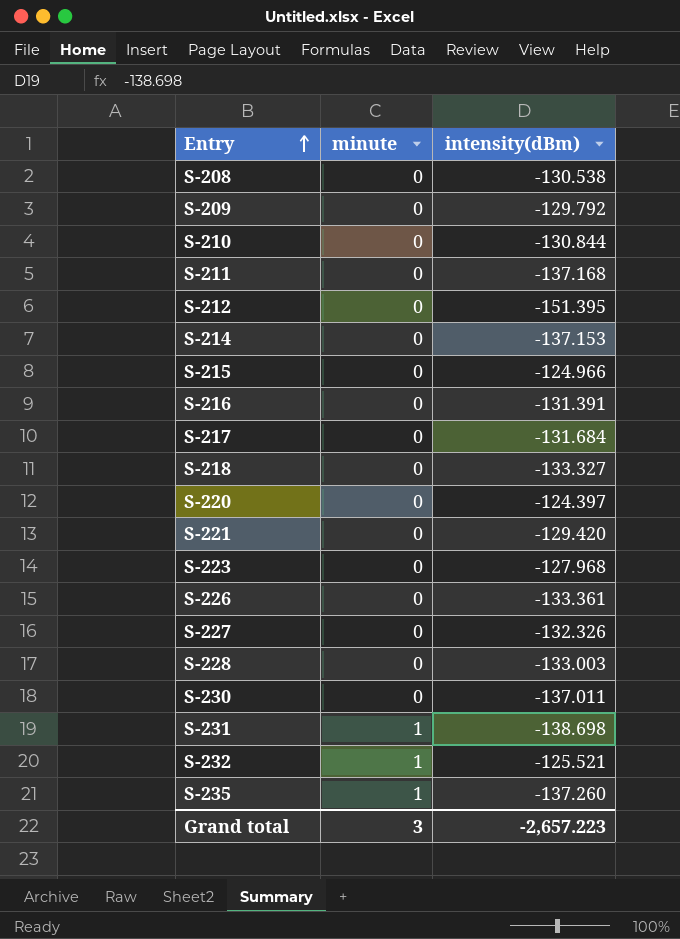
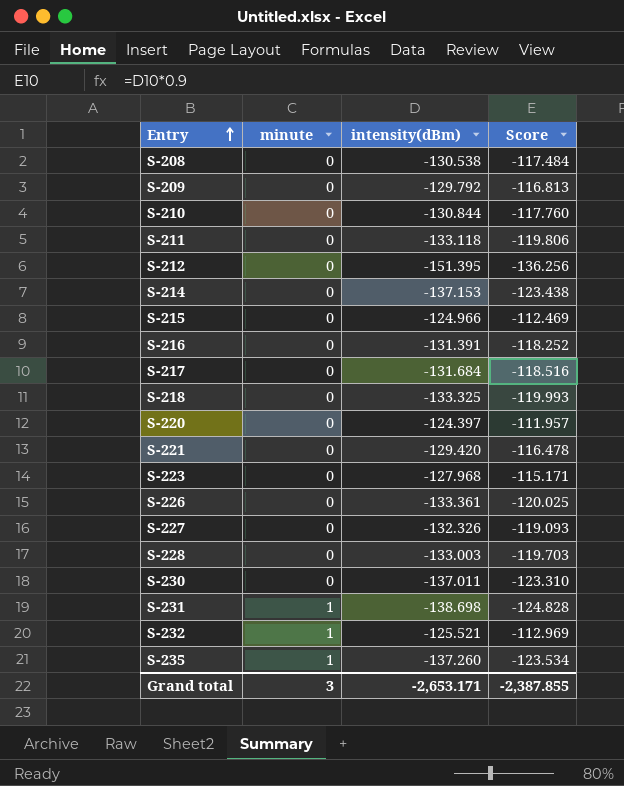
column Score | formula: none -> [intensity(dBm)] * 0.9
S-211 | intensity(dBm): -137.168 -> -133.118
S-218 | intensity(dBm): -133.327 -> -133.325
Grand total | intensity(dBm): -2,657.223 -> -2,653.171

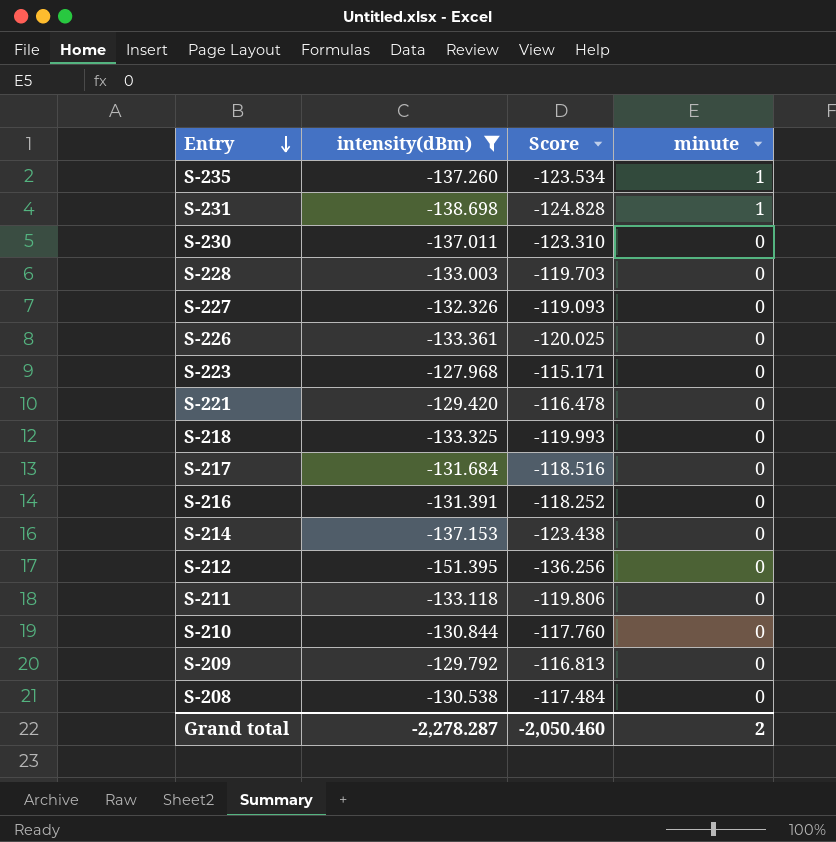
filter: none -> intensity(dBm) <= -127.968
row order: Entry ascending -> Entry descending
column minute | position: 2 -> 4
Grand total | intensity(dBm): -2,653.171 -> -2,278.287
Grand total | Score: -2,387.855 -> -2,050.460
Grand total | minute: 3 -> 2

